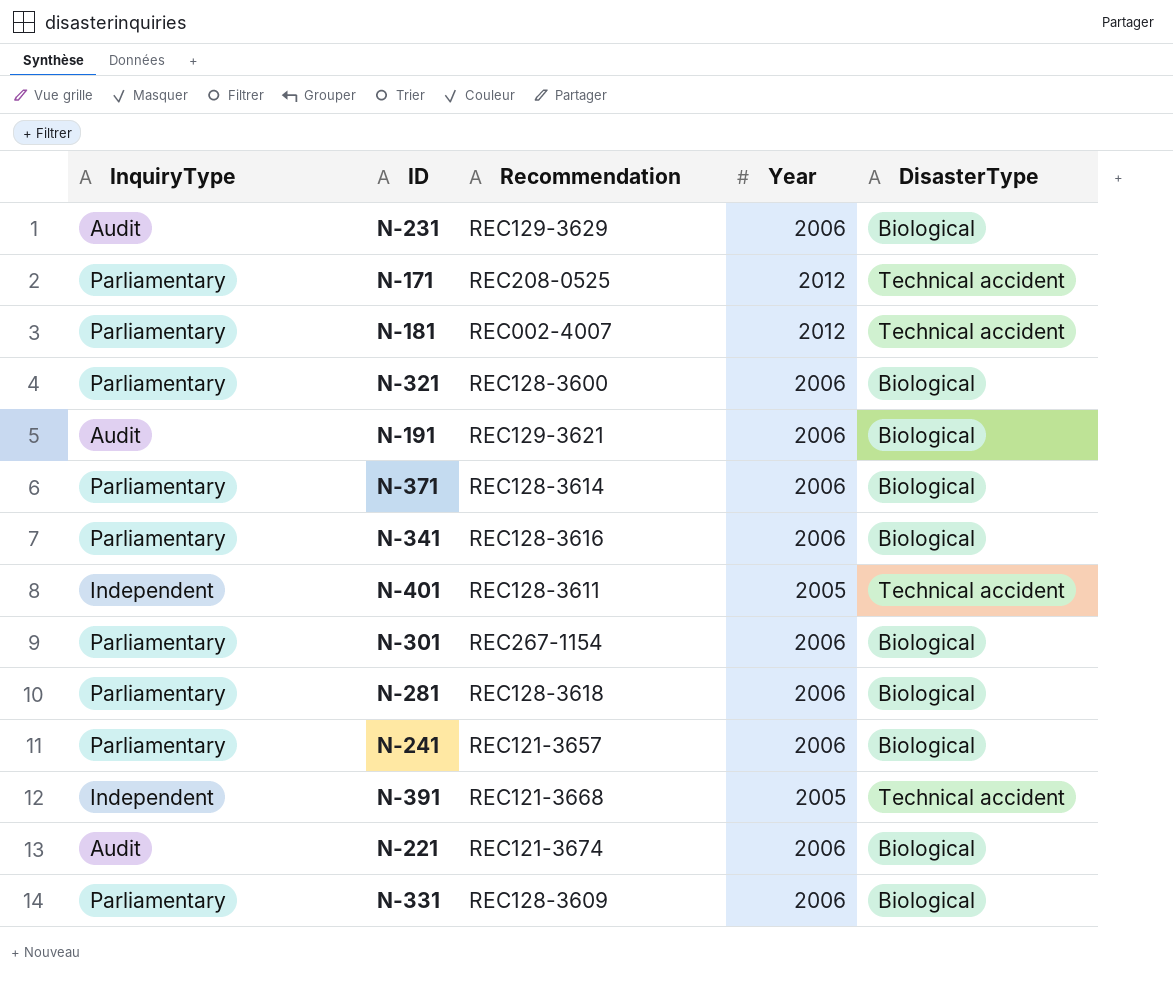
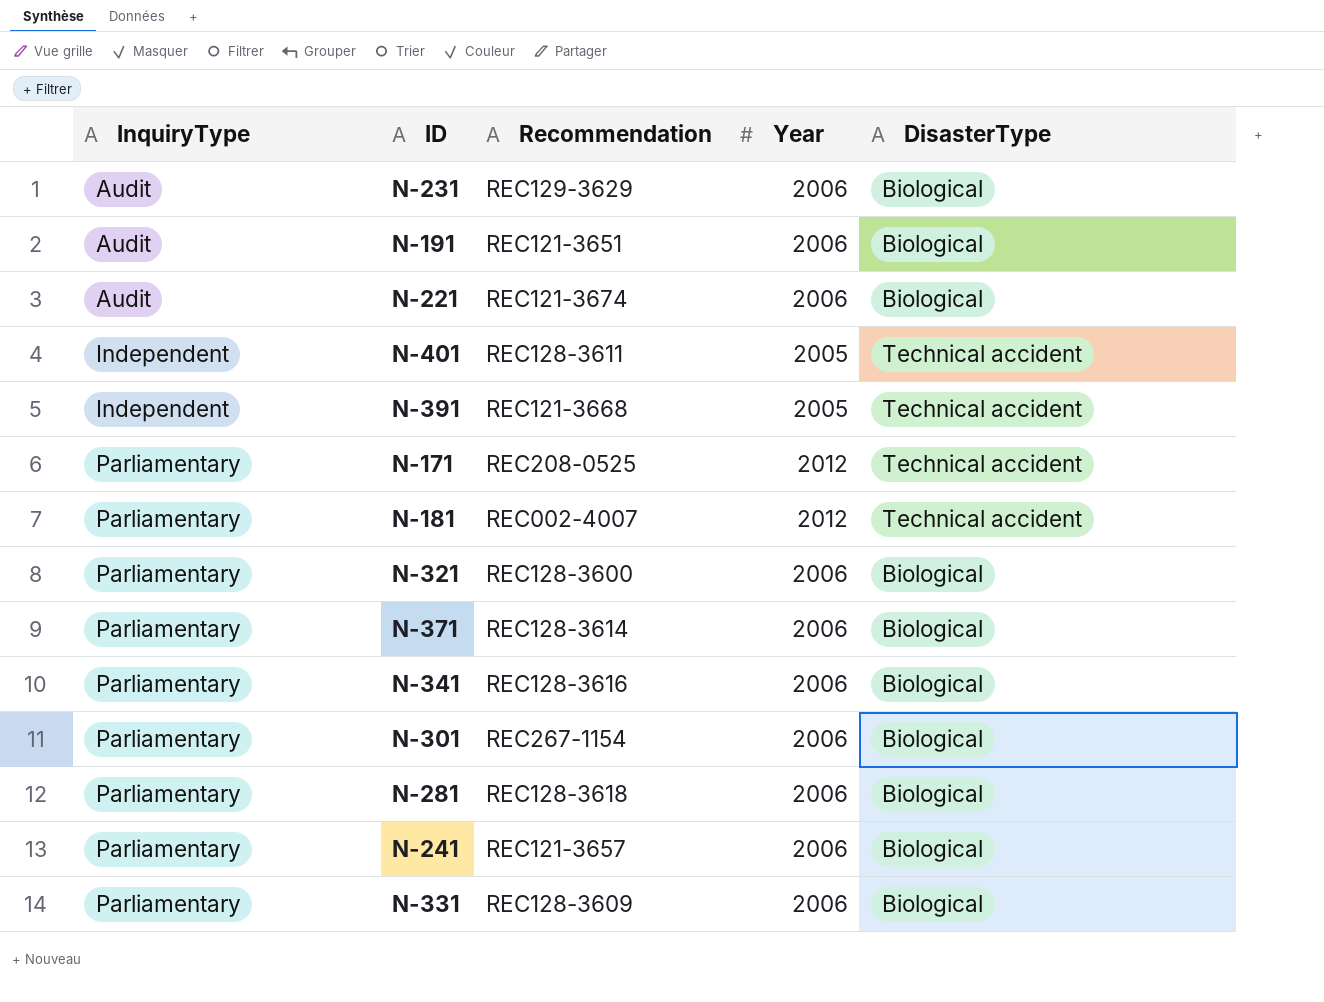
row order: none -> InquiryType ascending
N-191 | Recommendation: REC129-3621 -> REC121-3651

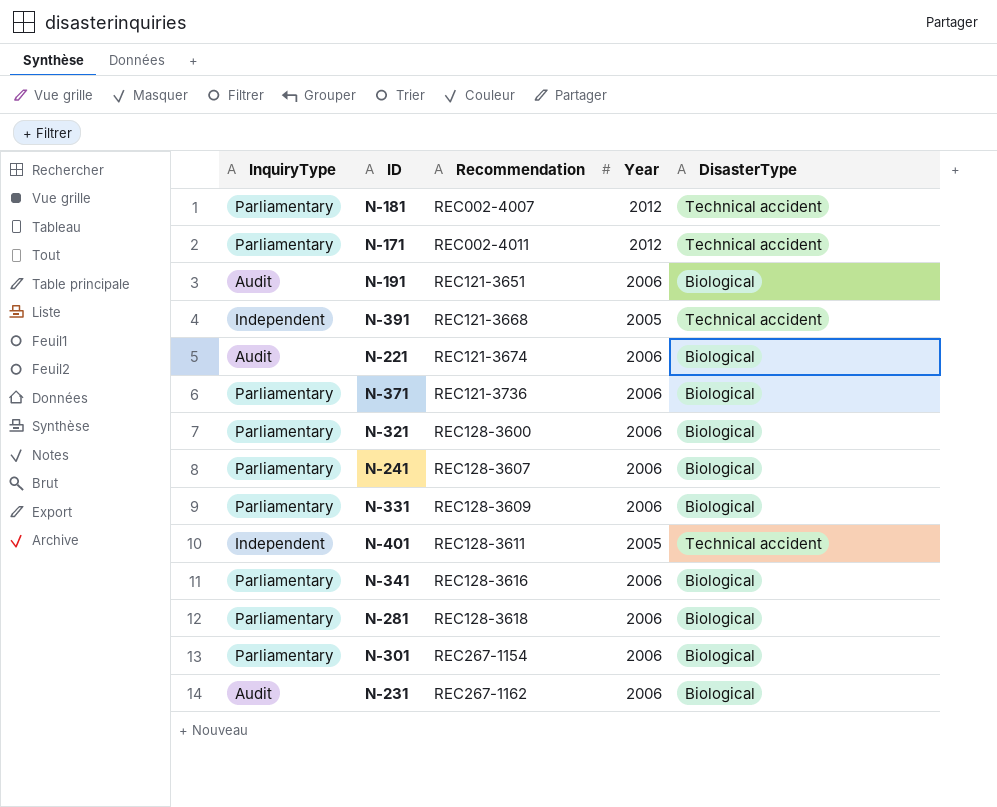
row order: InquiryType ascending -> Recommendation ascending
N-171 | Recommendation: REC208-0525 -> REC002-4011
N-371 | Recommendation: REC128-3614 -> REC121-3736
N-241 | Recommendation: REC121-3657 -> REC128-3607
N-231 | Recommendation: REC129-3629 -> REC267-1162

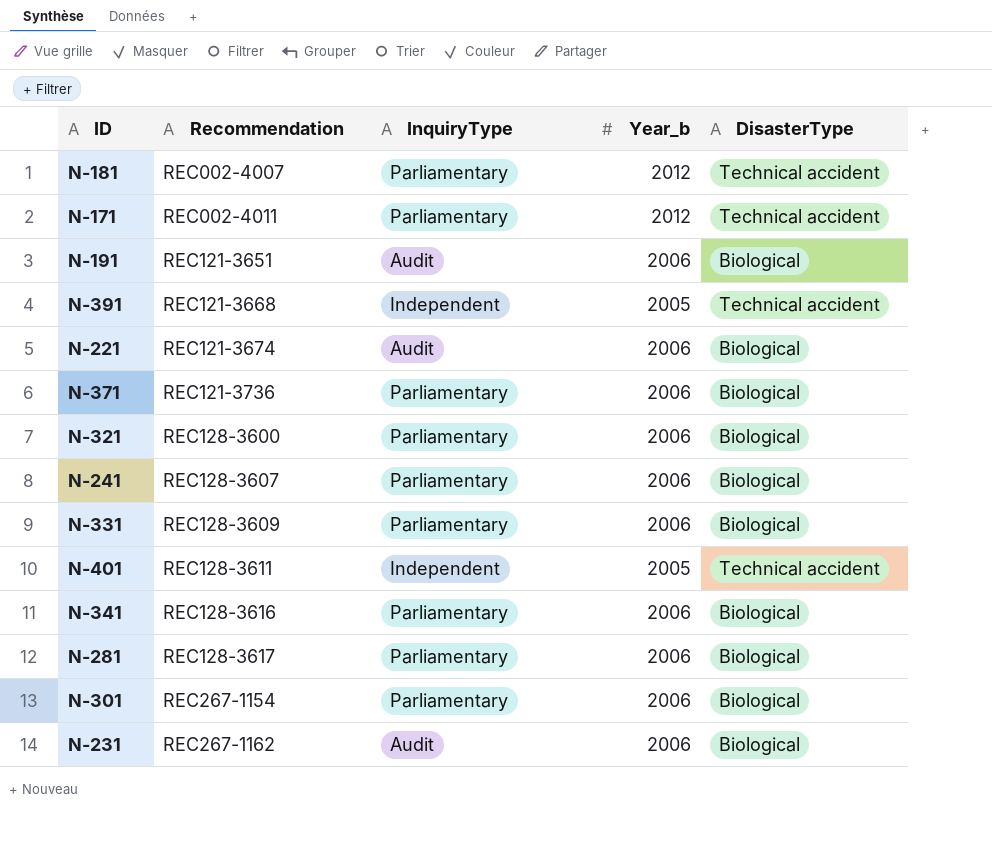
column InquiryType | position: 1 -> 3
column name: Year -> Year_b
N-281 | Recommendation: REC128-3618 -> REC128-3617

